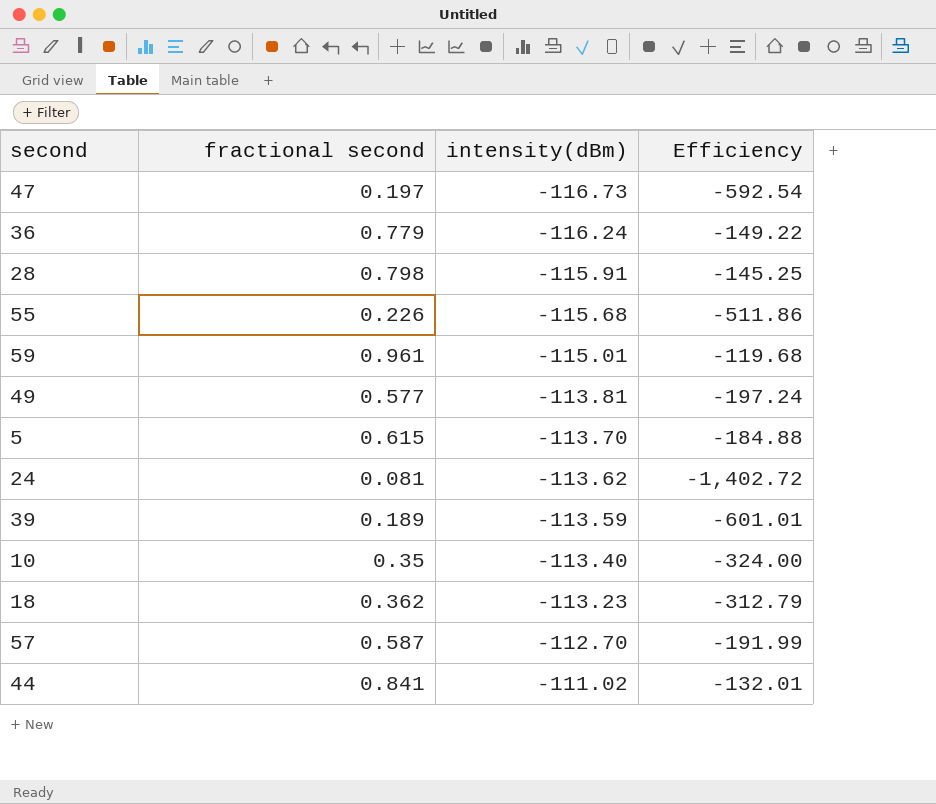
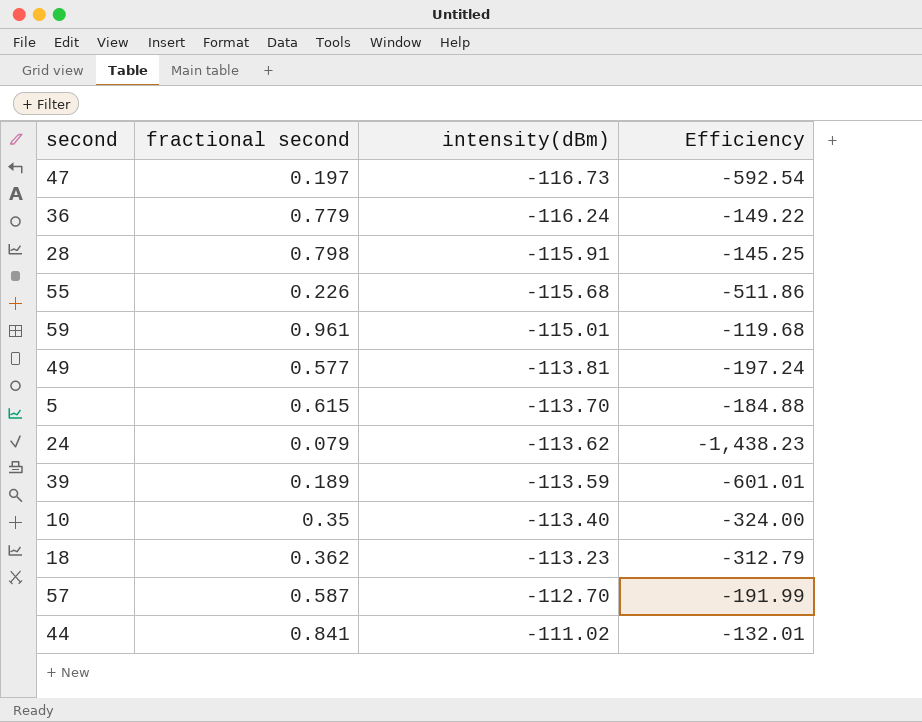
24 | fractional second: 0.081 -> 0.079
24 | Efficiency: -1,402.72 -> -1,438.23

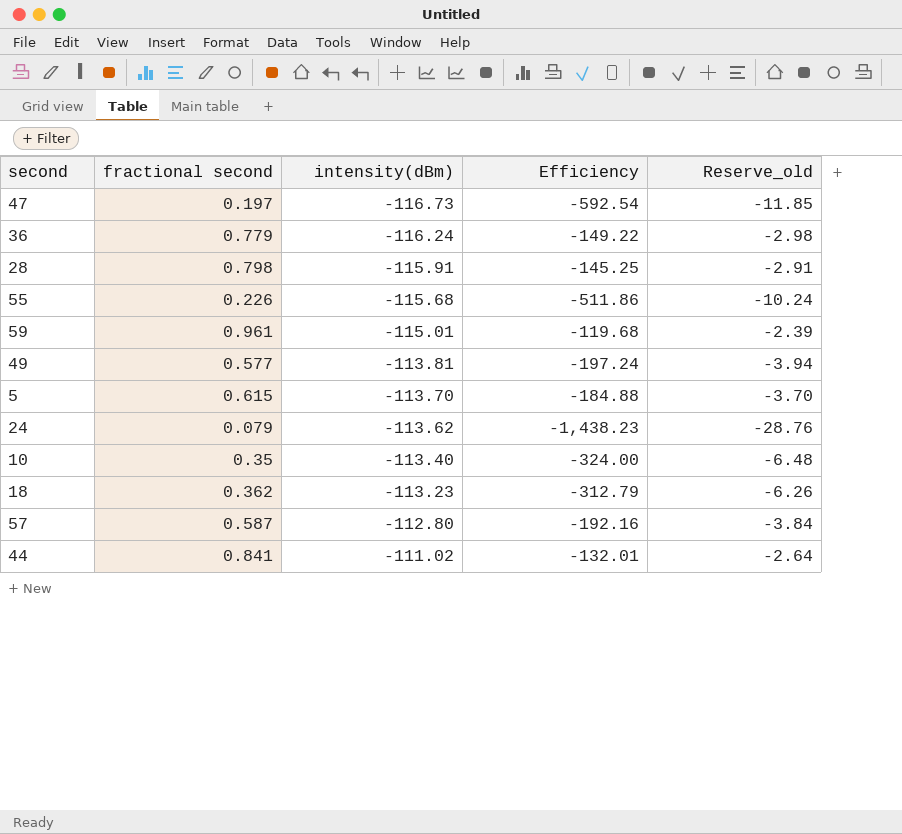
column Reserve_old | formula: none -> [Efficiency] * 0.02
row 39: 0.189 | -113.59 | -601.01 -> none
57 | intensity(dBm): -112.70 -> -112.80
57 | Efficiency: -191.99 -> -192.16

